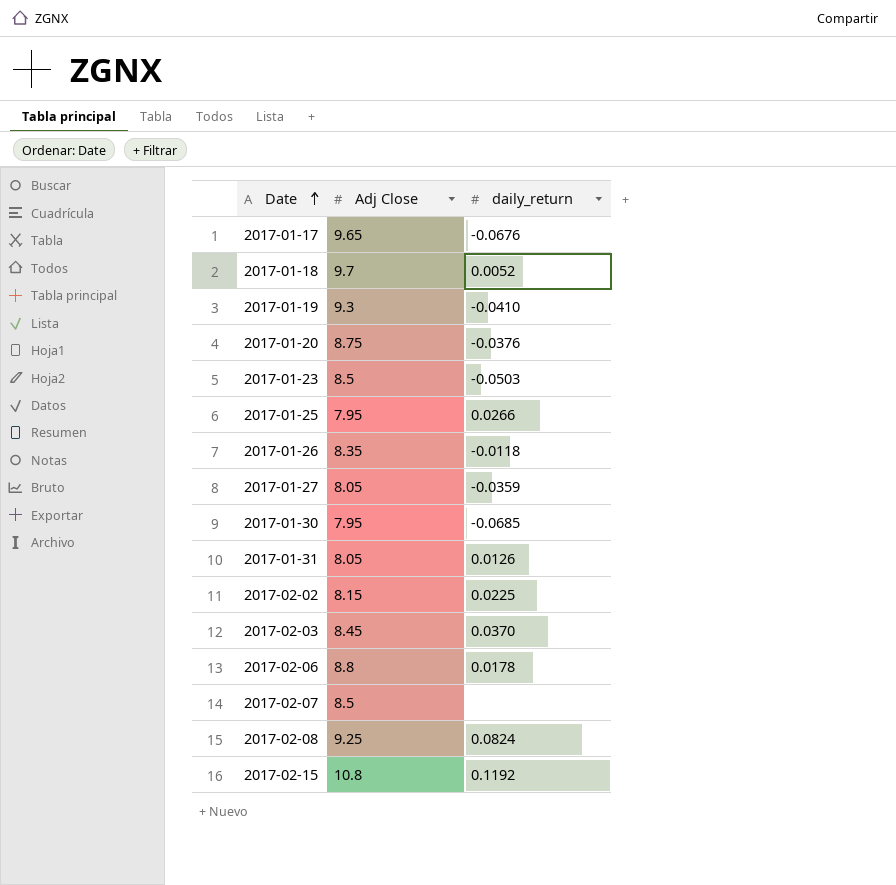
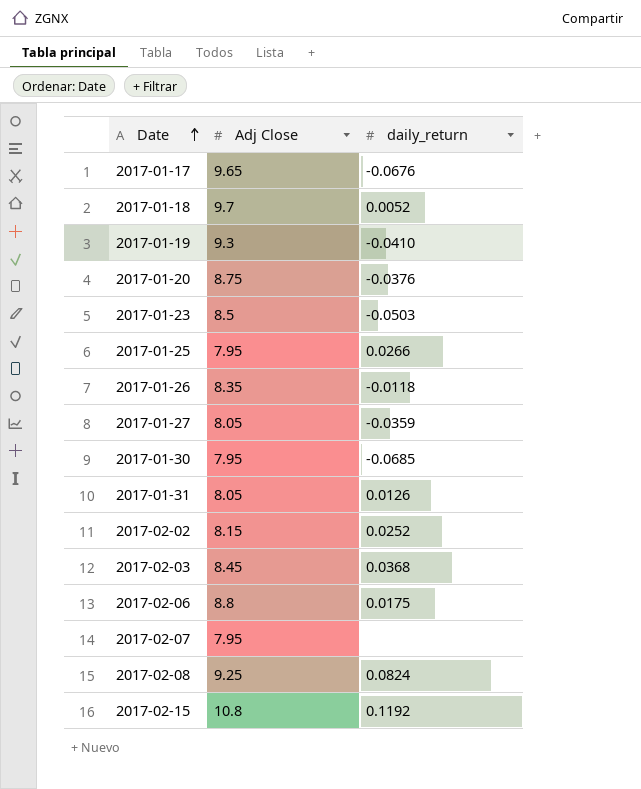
2017-02-02 | daily_return: 0.0225 -> 0.0252
2017-02-03 | daily_return: 0.0370 -> 0.0368
2017-02-06 | daily_return: 0.0178 -> 0.0175
2017-02-07 | Adj Close: 8.5 -> 7.95

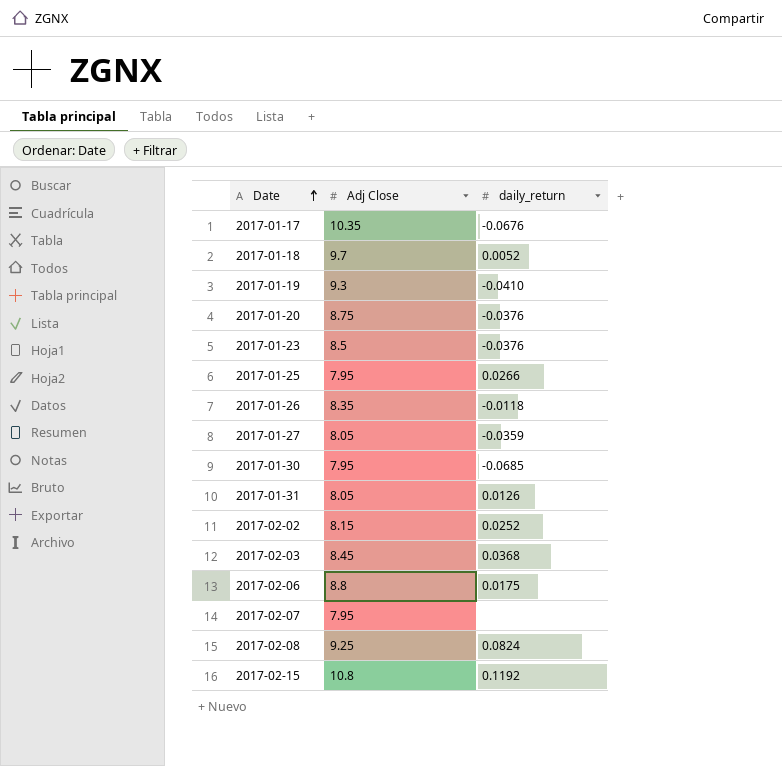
2017-01-17 | Adj Close: 9.65 -> 10.35
2017-01-23 | daily_return: -0.0503 -> -0.0376

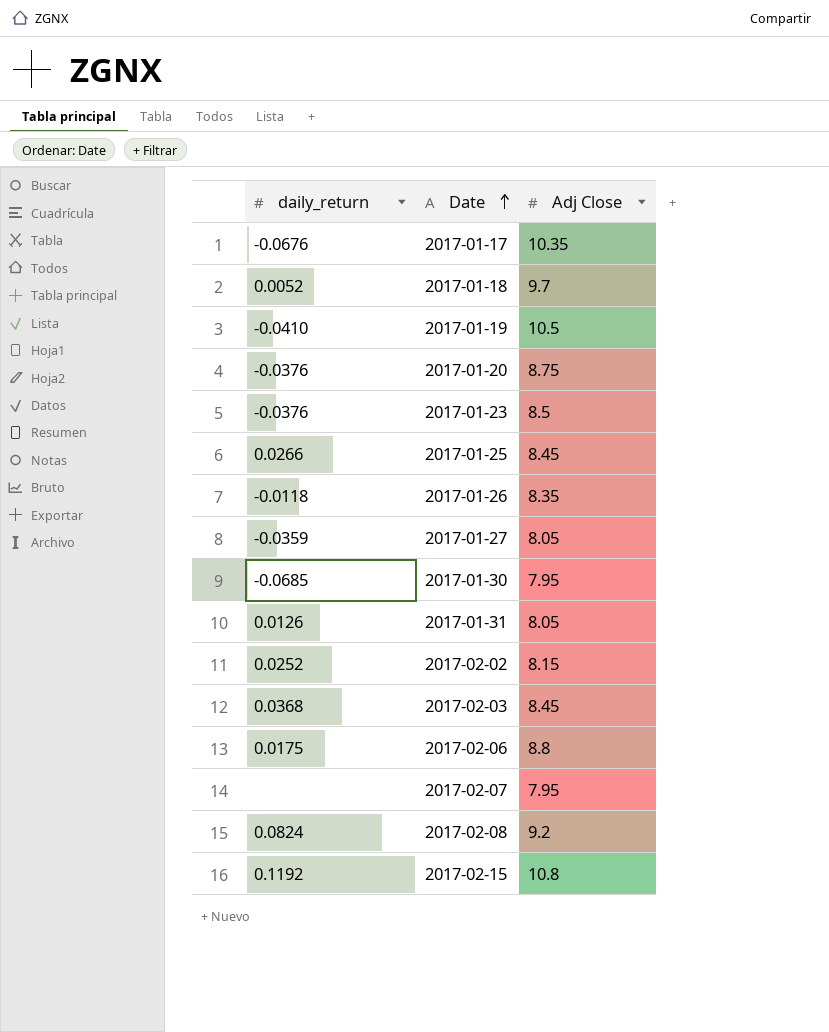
column daily_return | position: 3 -> 1
2017-01-19 | Adj Close: 9.3 -> 10.5
2017-01-25 | Adj Close: 7.95 -> 8.45
2017-02-08 | Adj Close: 9.25 -> 9.2

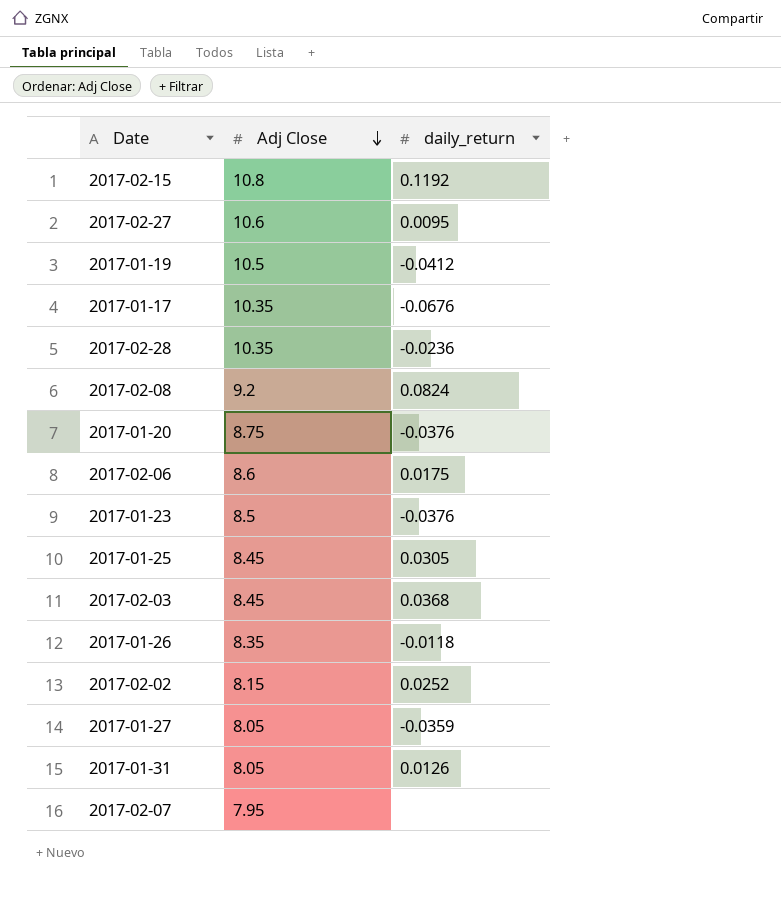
row order: Date ascending -> Adj Close descending
column daily_return | position: 1 -> 3
row 2017-01-18: 0.0052 | 9.7 -> none
row 2017-01-30: -0.0685 | 7.95 -> none
row 2017-02-27: none -> 10.6 | 0.0095
2017-01-19 | daily_return: -0.0410 -> -0.0412
row 2017-02-28: none -> 10.35 | -0.0236
2017-02-06 | Adj Close: 8.8 -> 8.6
2017-01-25 | daily_return: 0.0266 -> 0.0305

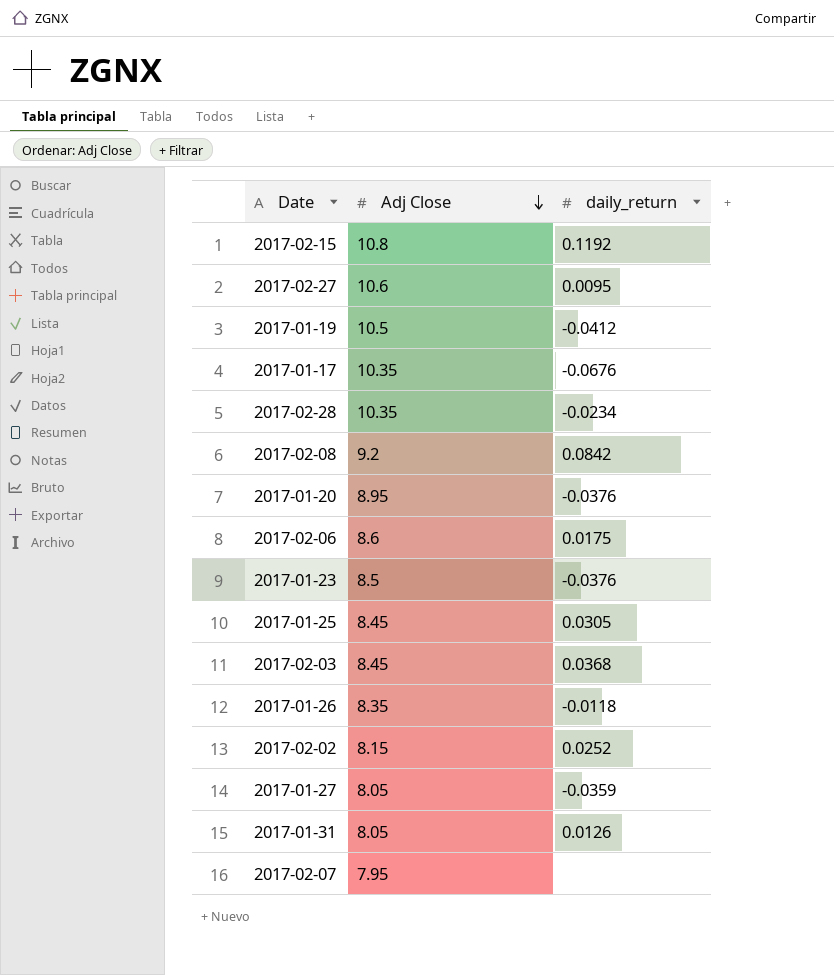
2017-02-28 | daily_return: -0.0236 -> -0.0234
2017-02-08 | daily_return: 0.0824 -> 0.0842
2017-01-20 | Adj Close: 8.75 -> 8.95

